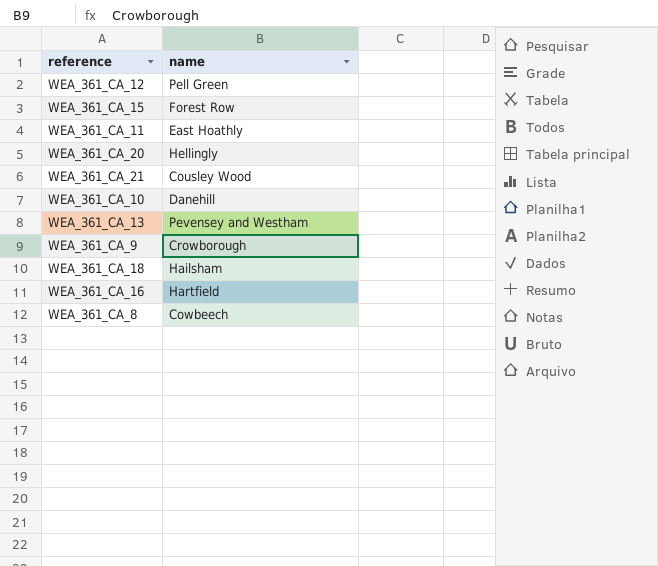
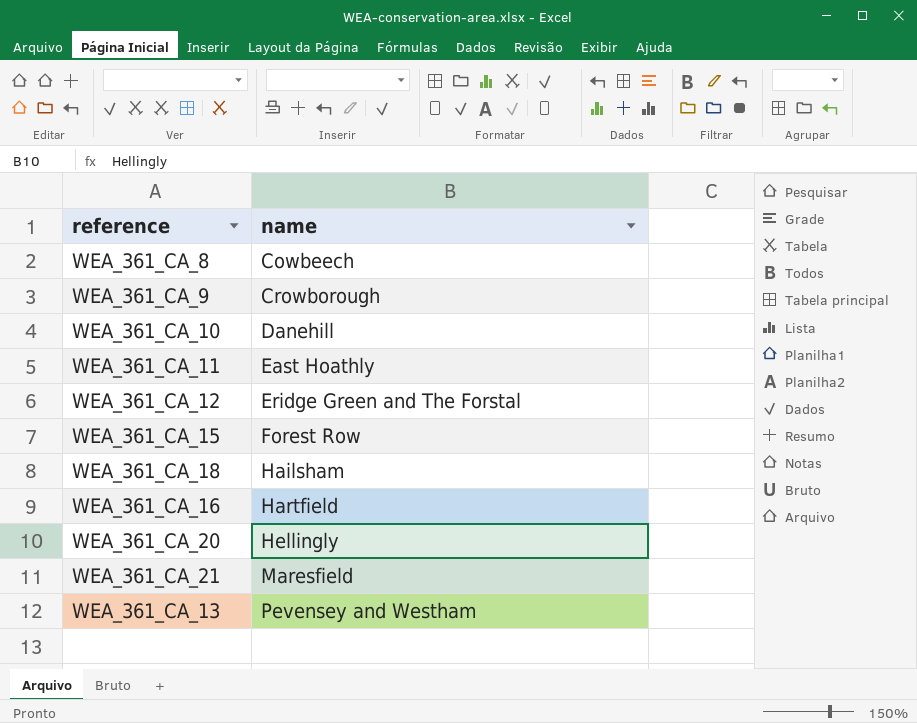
row order: none -> name ascending
WEA_361_CA_12 | name: Pell Green -> Eridge Green and The Forstal
WEA_361_CA_21 | name: Cousley Wood -> Maresfield

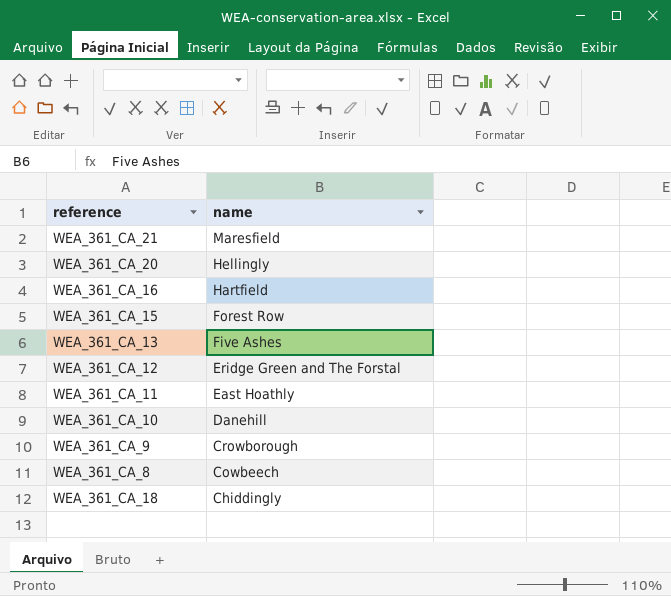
row order: name ascending -> name descending
WEA_361_CA_13 | name: Pevensey and Westham -> Five Ashes
WEA_361_CA_18 | name: Hailsham -> Chiddingly

